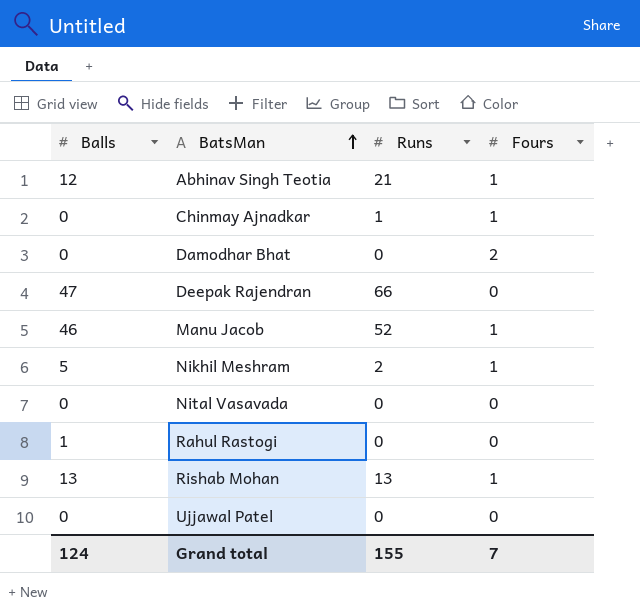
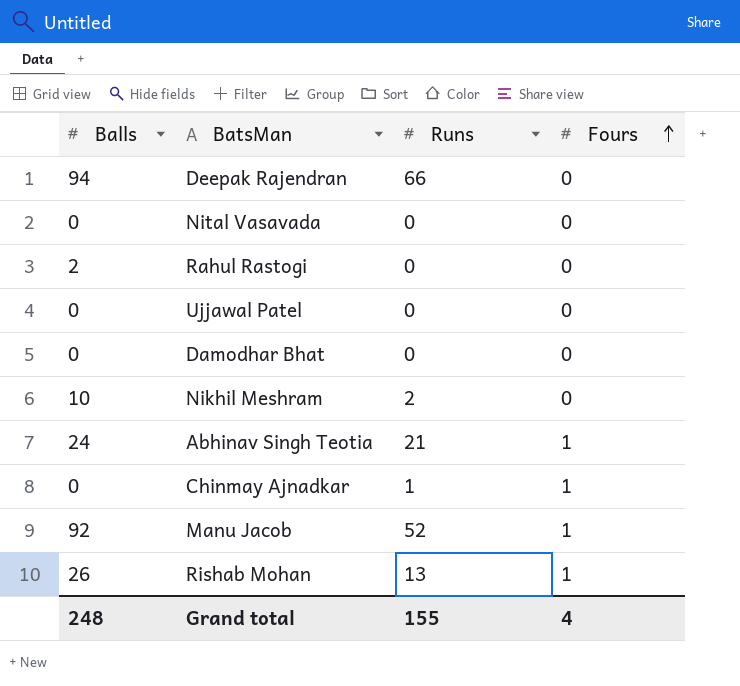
row order: BatsMan ascending -> Fours ascending
Deepak Rajendran | Balls: 47 -> 94
Rahul Rastogi | Balls: 1 -> 2
Damodhar Bhat | Fours: 2 -> 0
Nikhil Meshram | Balls: 5 -> 10
Nikhil Meshram | Fours: 1 -> 0
Abhinav Singh Teotia | Balls: 12 -> 24
Manu Jacob | Balls: 46 -> 92
Rishab Mohan | Balls: 13 -> 26
Grand total | Balls: 124 -> 248
Grand total | Fours: 7 -> 4

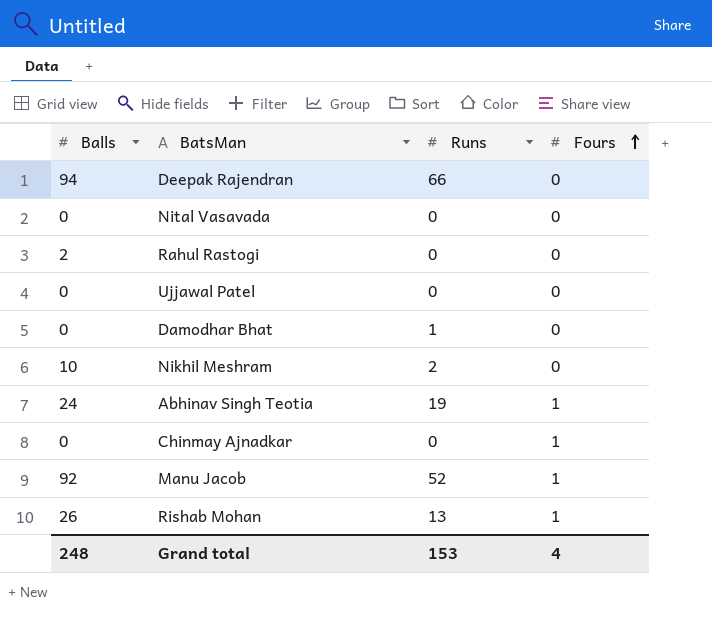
Damodhar Bhat | Runs: 0 -> 1
Abhinav Singh Teotia | Runs: 21 -> 19
Chinmay Ajnadkar | Runs: 1 -> 0
Grand total | Runs: 155 -> 153

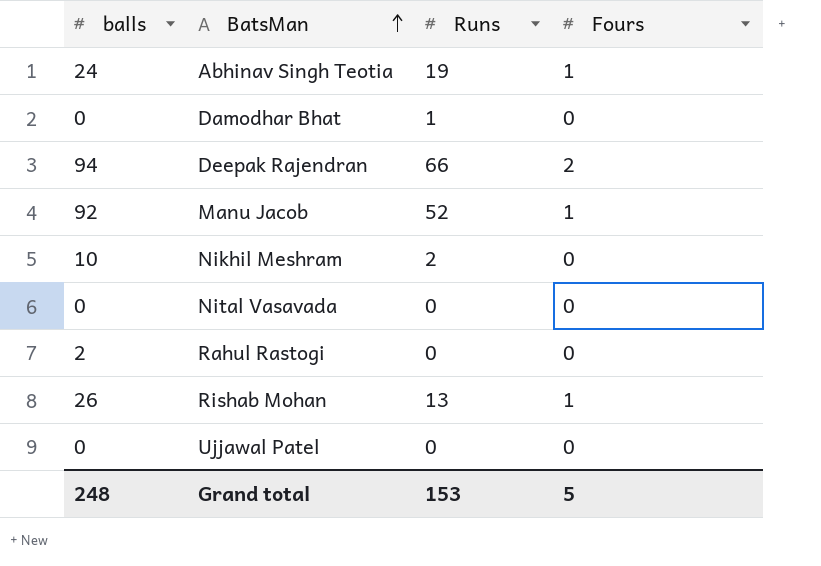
row order: Fours ascending -> BatsMan ascending
column name: Balls -> balls
row Chinmay Ajnadkar: 0 | 0 | 1 -> none
Deepak Rajendran | Fours: 0 -> 2
Grand total | Fours: 4 -> 5

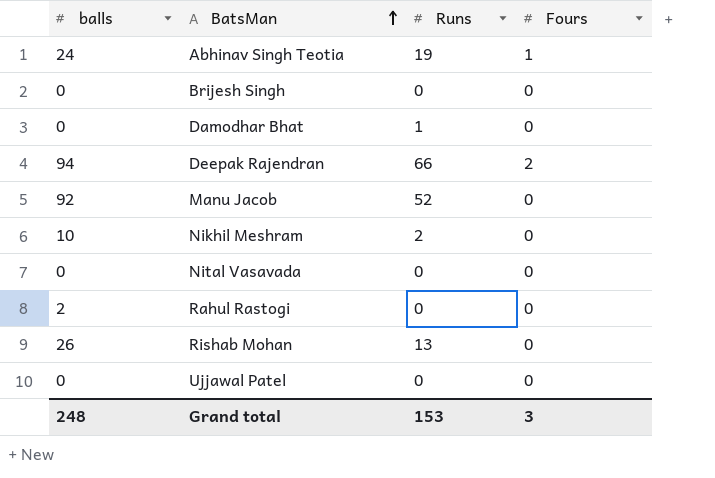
row Brijesh Singh: none -> 0 | 0 | 0
Manu Jacob | Fours: 1 -> 0
Rishab Mohan | Fours: 1 -> 0
Grand total | Fours: 5 -> 3

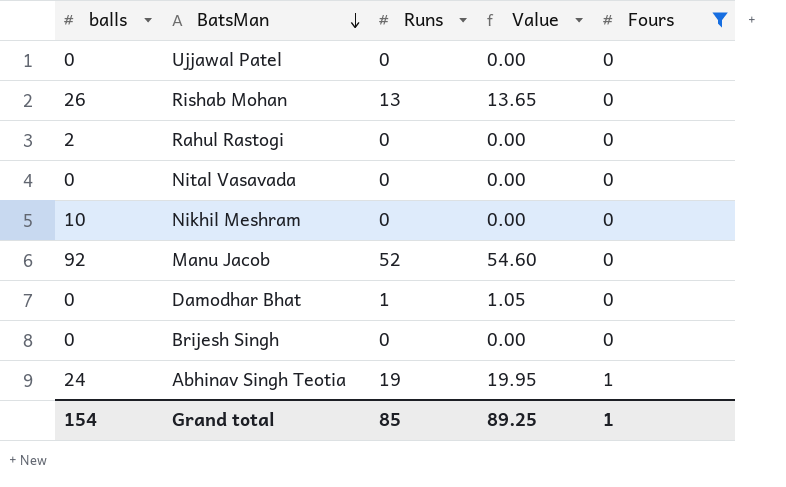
filter: none -> Fours != 2
row order: BatsMan ascending -> BatsMan descending
column Value | formula: none -> [Runs] * 1.05
Nikhil Meshram | Runs: 2 -> 0
Grand total | balls: 248 -> 154
Grand total | Runs: 153 -> 85
Grand total | Fours: 3 -> 1

